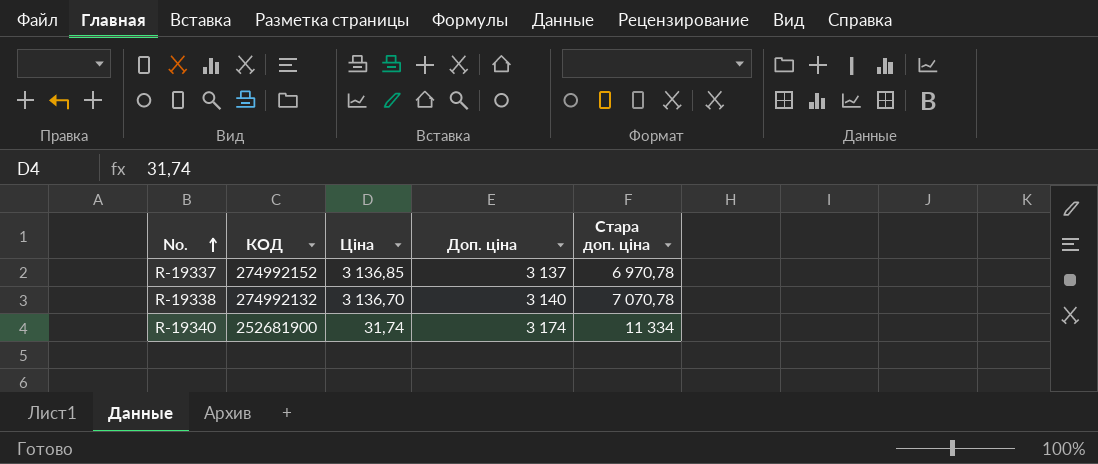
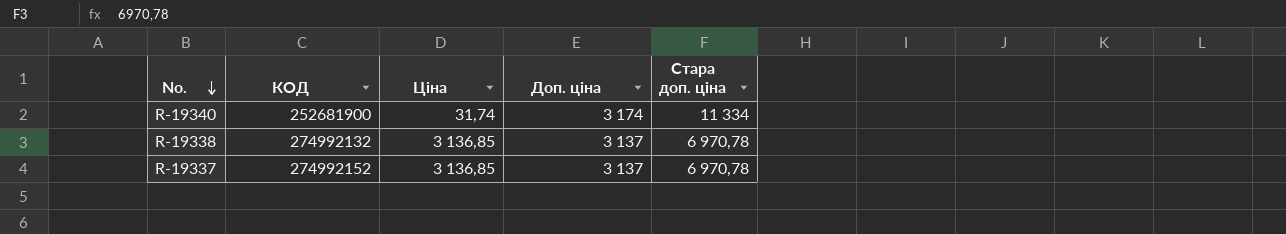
row order: No. ascending -> No. descending
R-19338 | Ціна: 3 136,70 -> 3 136,85
R-19338 | Доп. ціна: 3 140 -> 3 137
R-19338 | Стара доп. ціна: 7 070,78 -> 6 970,78

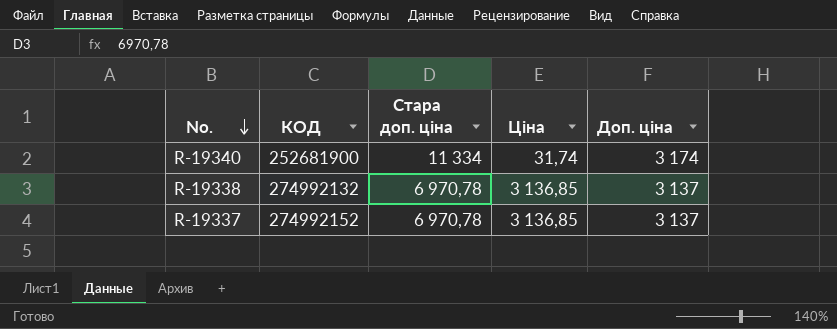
column Стара доп. ціна | position: 5 -> 3

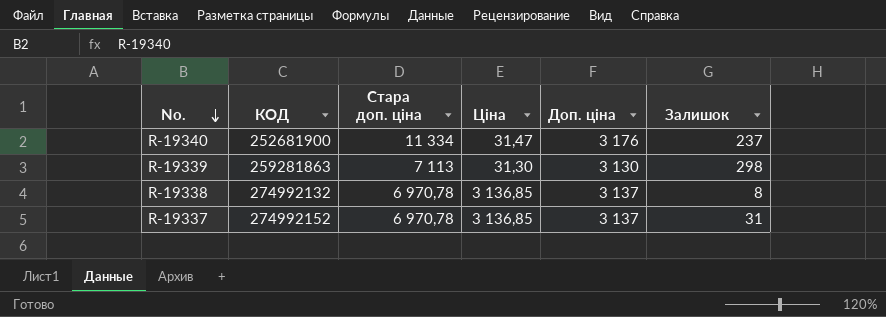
column Залишок | position: none -> 6
R-19340 | Ціна: 31,74 -> 31,47
R-19340 | Доп. ціна: 3 174 -> 3 176
row R-19339: none -> 259281863 | 7 113 | 31,30 | 3 130 | 298

